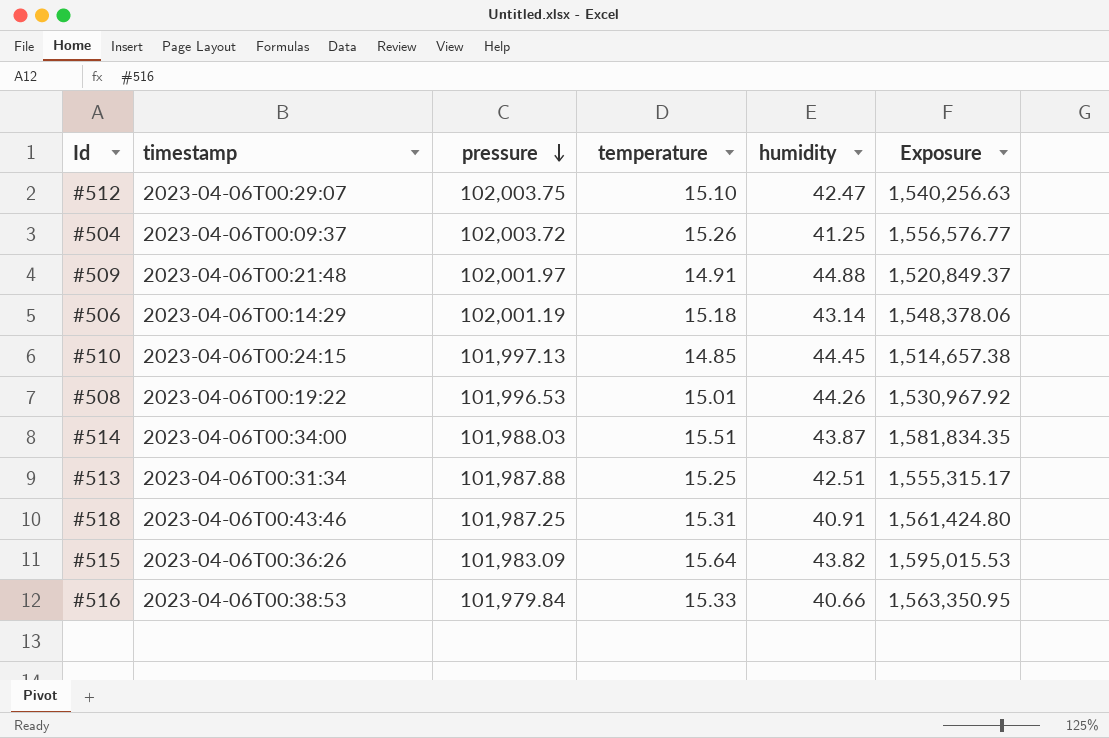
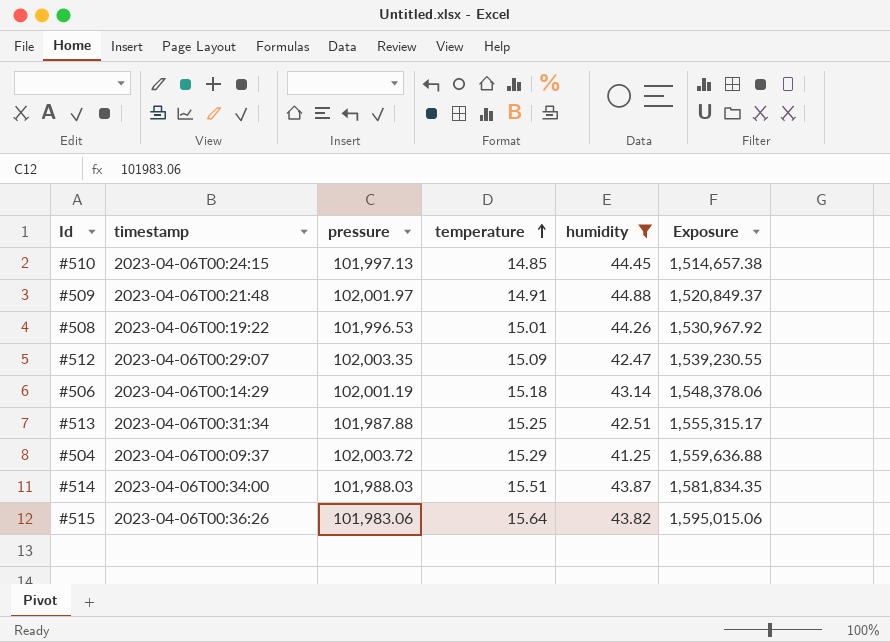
filter: none -> humidity >= 41.25
row order: pressure descending -> temperature ascending
#512 | pressure: 102,003.75 -> 102,003.35
#512 | temperature: 15.10 -> 15.09
#512 | Exposure: 1,540,256.63 -> 1,539,230.55
#504 | temperature: 15.26 -> 15.29
#504 | Exposure: 1,556,576.77 -> 1,559,636.88
#515 | pressure: 101,983.09 -> 101,983.06
#515 | Exposure: 1,595,015.53 -> 1,595,015.06

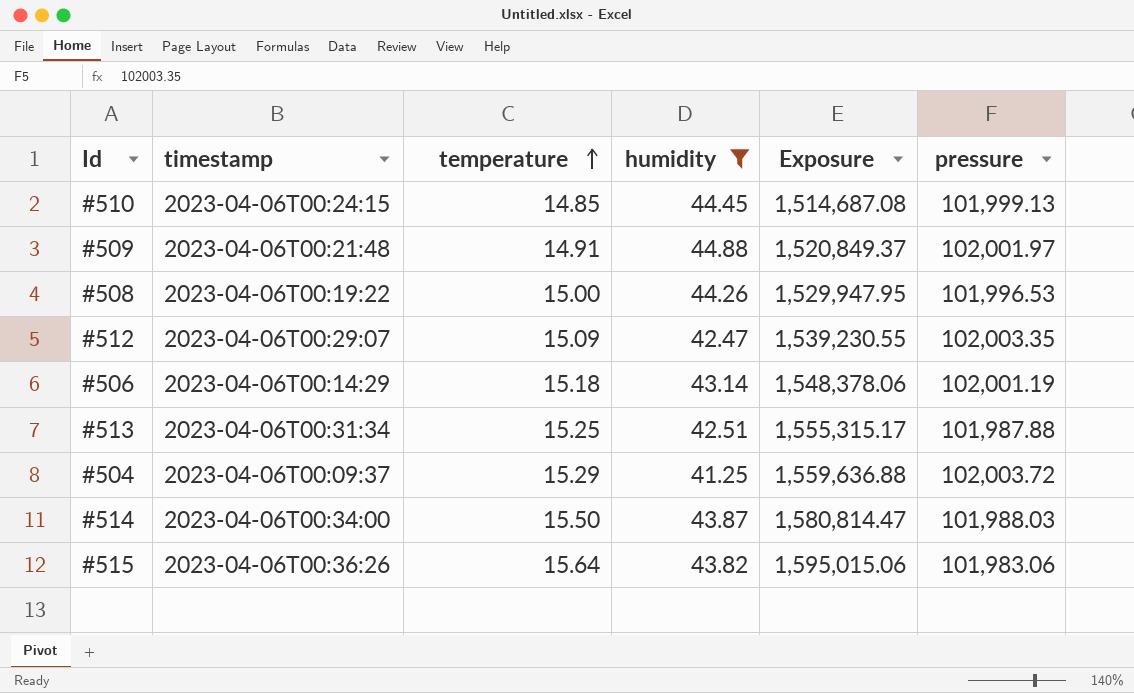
column pressure | position: 3 -> 6
#510 | Exposure: 1,514,657.38 -> 1,514,687.08
#510 | pressure: 101,997.13 -> 101,999.13
#508 | temperature: 15.01 -> 15.00
#508 | Exposure: 1,530,967.92 -> 1,529,947.95
#514 | temperature: 15.51 -> 15.50
#514 | Exposure: 1,581,834.35 -> 1,580,814.47

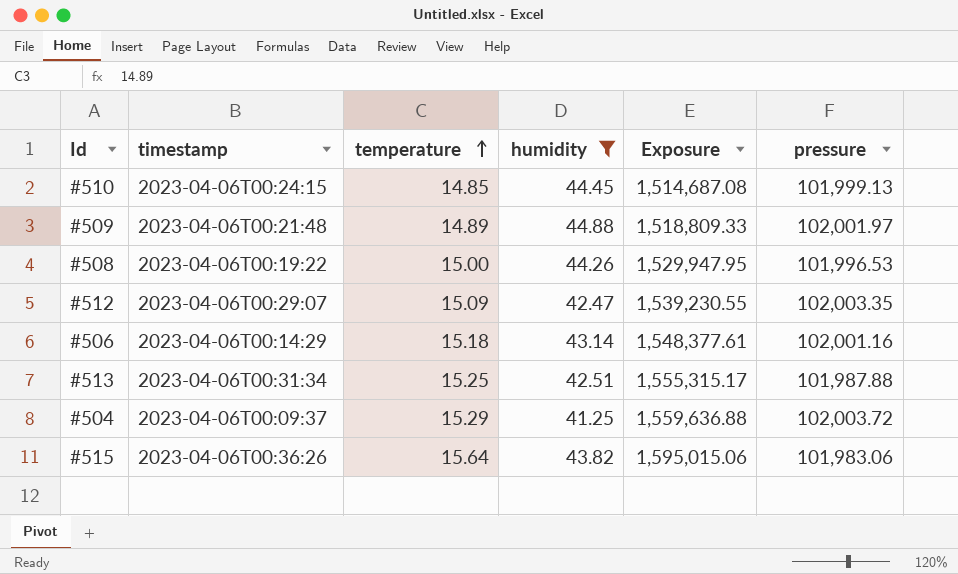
row #514: 2023-04-06T00:34:00 | 15.50 | 43.87 | 1,580,814.47 | 101,988.03 -> none
#509 | temperature: 14.91 -> 14.89
#509 | Exposure: 1,520,849.37 -> 1,518,809.33
#506 | Exposure: 1,548,378.06 -> 1,548,377.61
#506 | pressure: 102,001.19 -> 102,001.16

